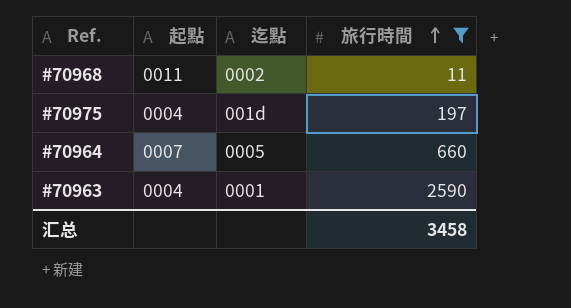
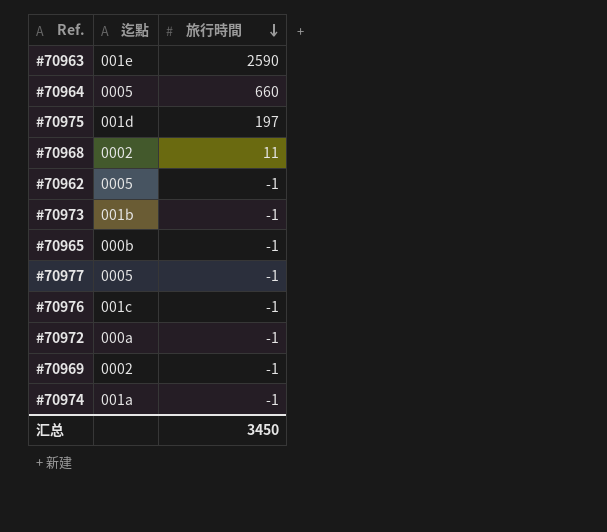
filter: 旅行時間 != -1 -> none
row order: 旅行時間 ascending -> 旅行時間 descending
column 起點 | position: 2 -> none
#70963 | 迄點: 0001 -> 001e
汇总 | 旅行時間: 3458 -> 3450

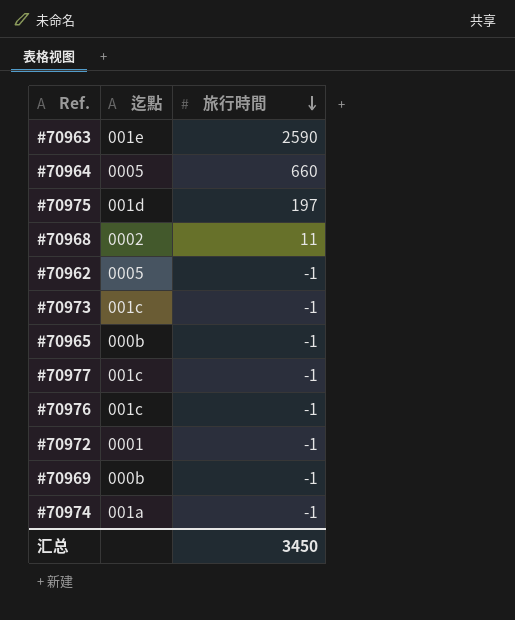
#70973 | 迄點: 001b -> 001c
#70977 | 迄點: 0005 -> 001c
#70972 | 迄點: 000a -> 0001
#70969 | 迄點: 0002 -> 000b

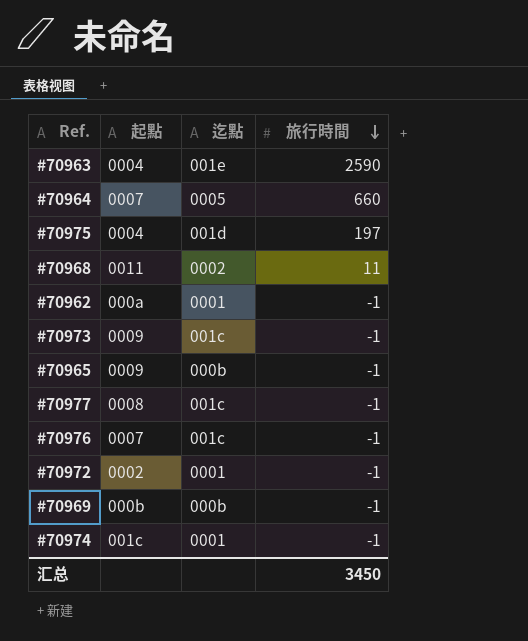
column 起點 | position: none -> 2
#70962 | 迄點: 0005 -> 0001
#70974 | 迄點: 001a -> 0001

